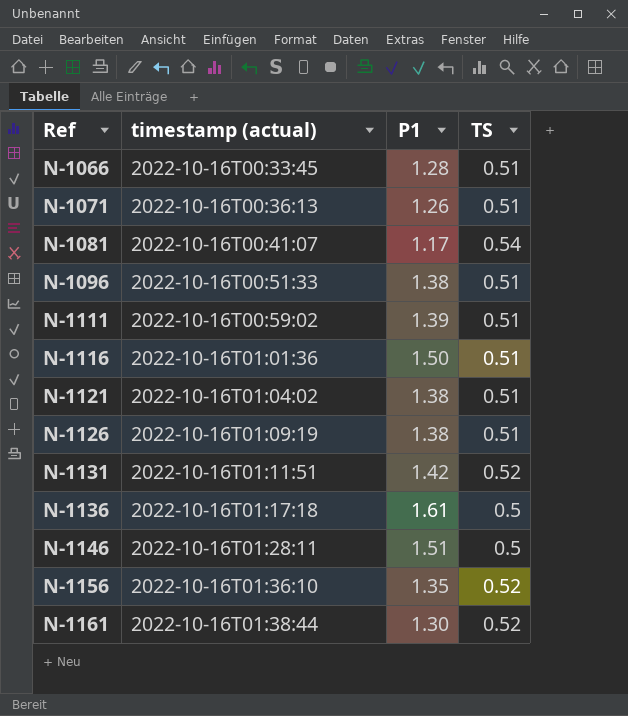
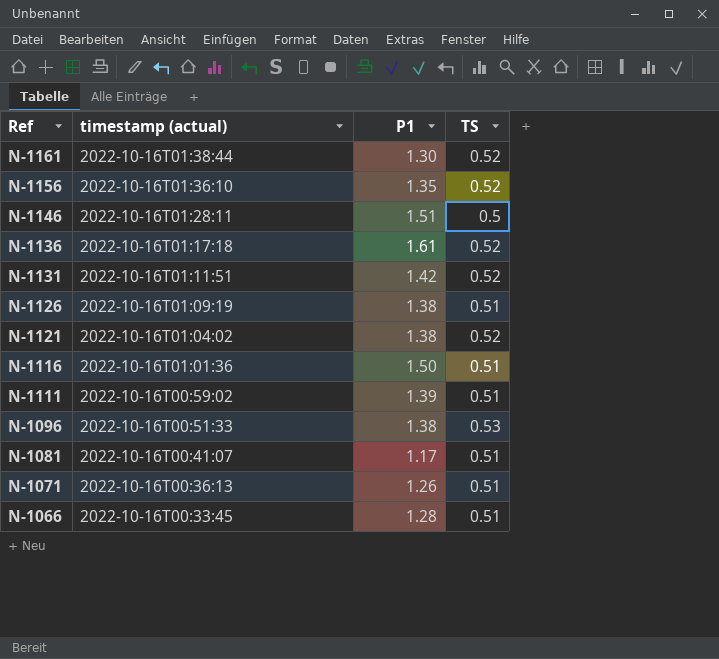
row order: Ref ascending -> Ref descending
N-1136 | TS: 0.5 -> 0.52
N-1121 | TS: 0.51 -> 0.52
N-1096 | TS: 0.51 -> 0.53
N-1081 | TS: 0.54 -> 0.51

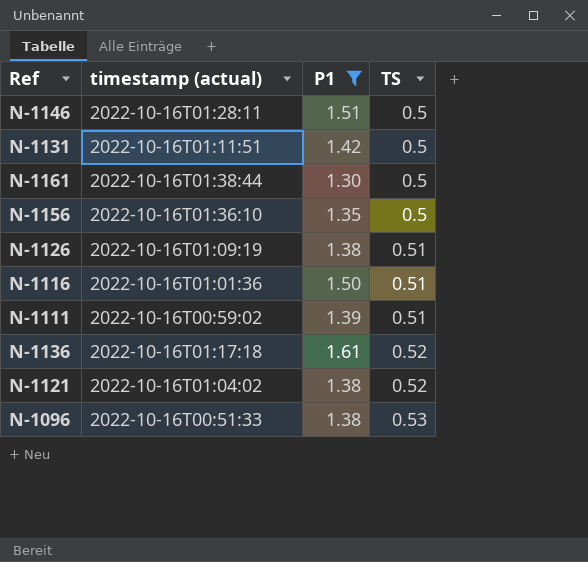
filter: none -> P1 >= 1.30
row order: Ref descending -> TS ascending
N-1131 | TS: 0.52 -> 0.5
N-1161 | TS: 0.52 -> 0.5
N-1156 | TS: 0.52 -> 0.5

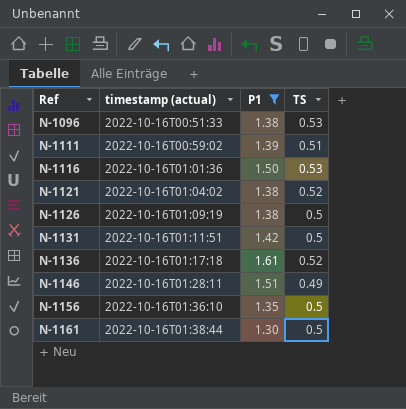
row order: TS ascending -> Ref ascending
N-1116 | TS: 0.51 -> 0.53
N-1126 | TS: 0.51 -> 0.5
N-1146 | TS: 0.5 -> 0.49

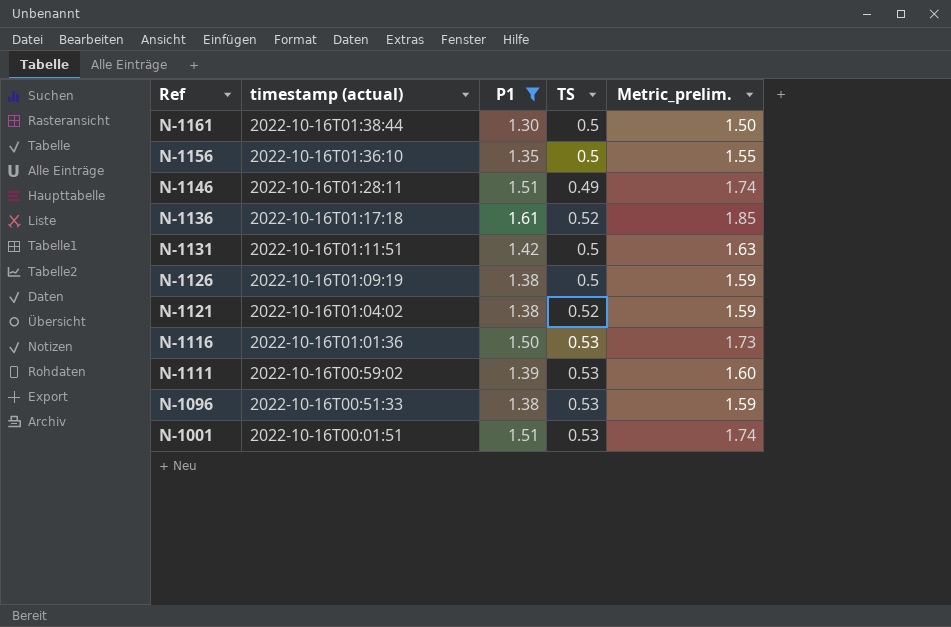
row order: Ref ascending -> Ref descending
column Metric_prelim. | formula: none -> [P1] * 1.15
N-1111 | TS: 0.51 -> 0.53
row N-1001: none -> 2022-10-16T00:01:51 | 1.51 | 0.53 | 1.74

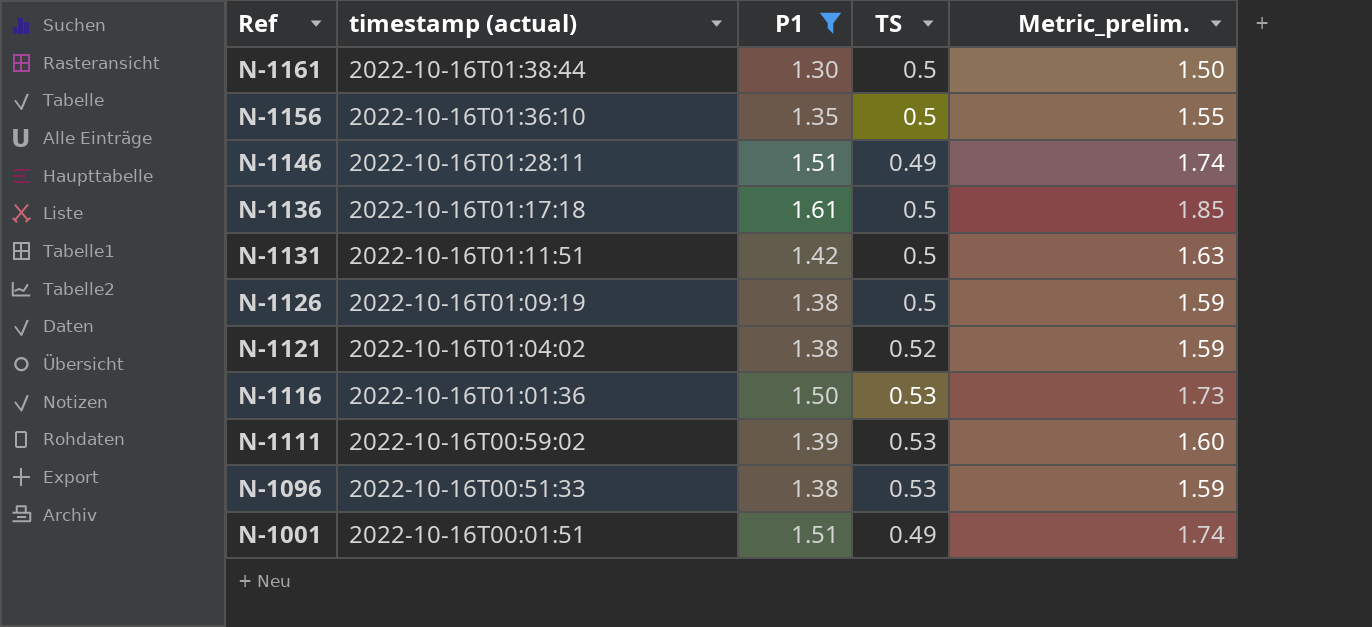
N-1136 | TS: 0.52 -> 0.5
N-1001 | TS: 0.53 -> 0.49

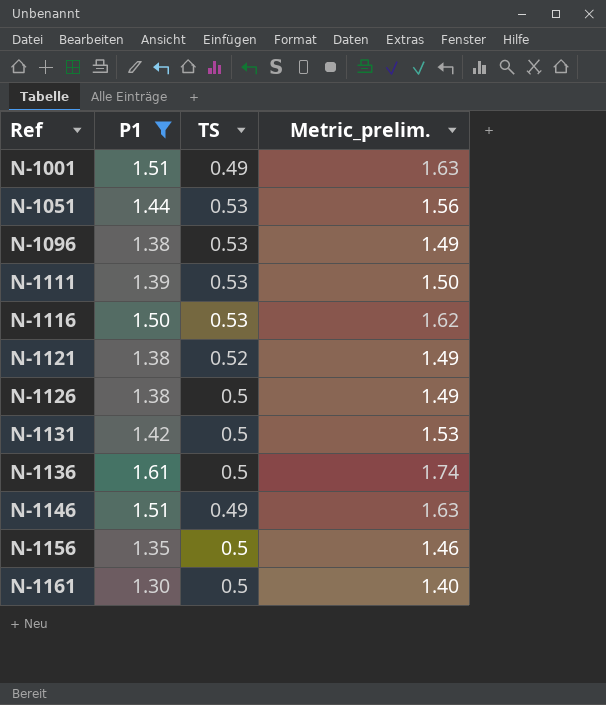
row order: Ref descending -> Ref ascending
column timestamp (actual) | position: 2 -> none
column Metric_prelim. | formula: [P1] * 1.15 -> [P1] * 1.08
row N-1051: none -> 1.44 | 0.53 | 1.56

